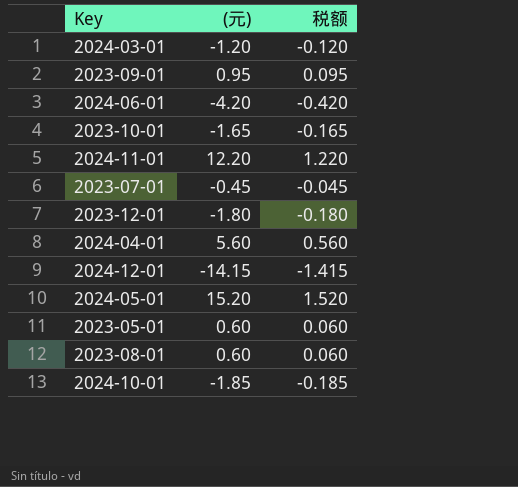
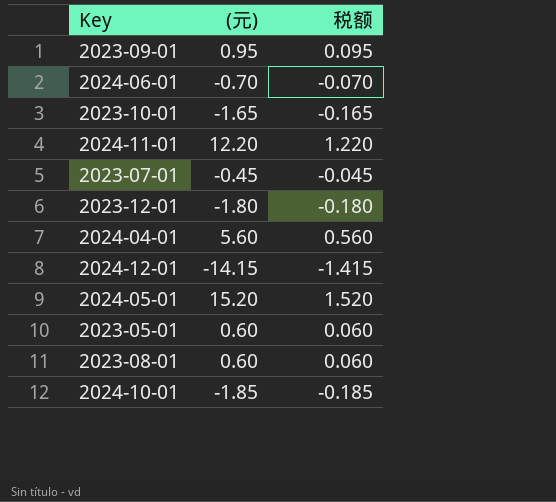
row 2024-03-01: -1.20 | -0.120 -> none
2024-06-01 | (元): -4.20 -> -0.70
2024-06-01 | 税额: -0.420 -> -0.070

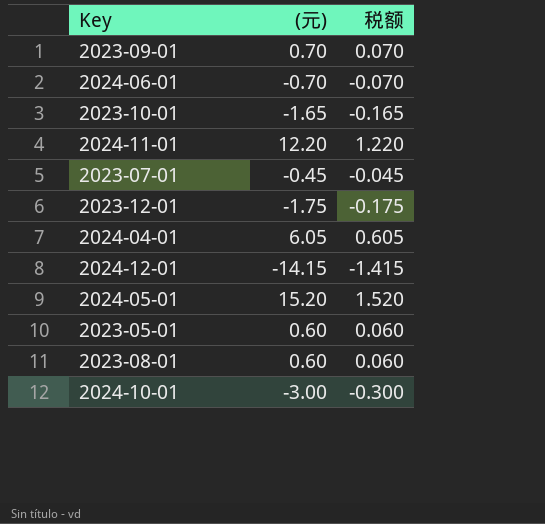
2023-09-01 | (元): 0.95 -> 0.70
2023-09-01 | 税额: 0.095 -> 0.070
2023-12-01 | (元): -1.80 -> -1.75
2023-12-01 | 税额: -0.180 -> -0.175
2024-04-01 | (元): 5.60 -> 6.05
2024-04-01 | 税额: 0.560 -> 0.605
2024-10-01 | (元): -1.85 -> -3.00
2024-10-01 | 税额: -0.185 -> -0.300

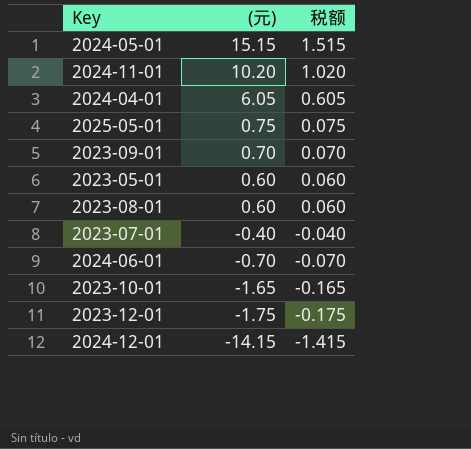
row order: none -> (元) descending
row 2024-10-01: -3.00 | -0.300 -> none
2024-05-01 | (元): 15.20 -> 15.15
2024-05-01 | 税额: 1.520 -> 1.515
2024-11-01 | (元): 12.20 -> 10.20
2024-11-01 | 税额: 1.220 -> 1.020
row 2025-05-01: none -> 0.75 | 0.075
2023-07-01 | (元): -0.45 -> -0.40
2023-07-01 | 税额: -0.045 -> -0.040

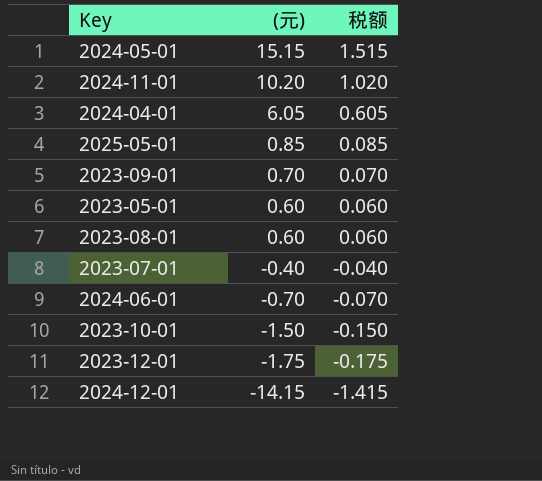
2025-05-01 | (元): 0.75 -> 0.85
2025-05-01 | 税额: 0.075 -> 0.085
2023-10-01 | (元): -1.65 -> -1.50
2023-10-01 | 税额: -0.165 -> -0.150

